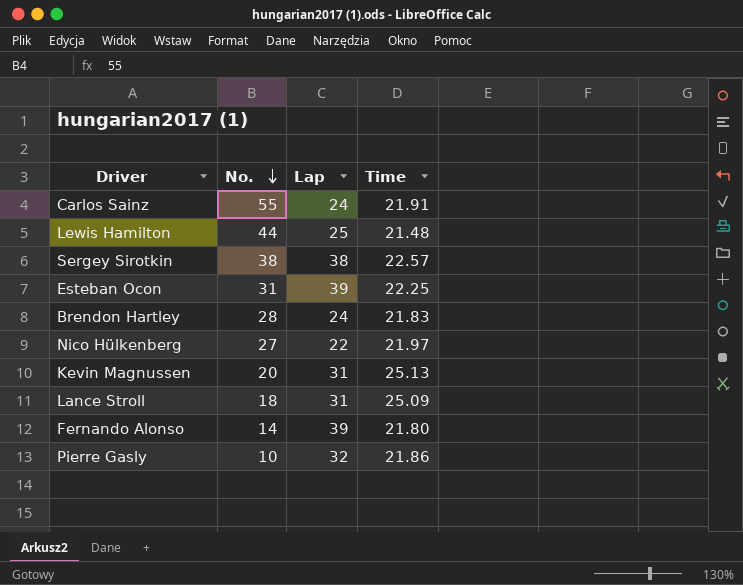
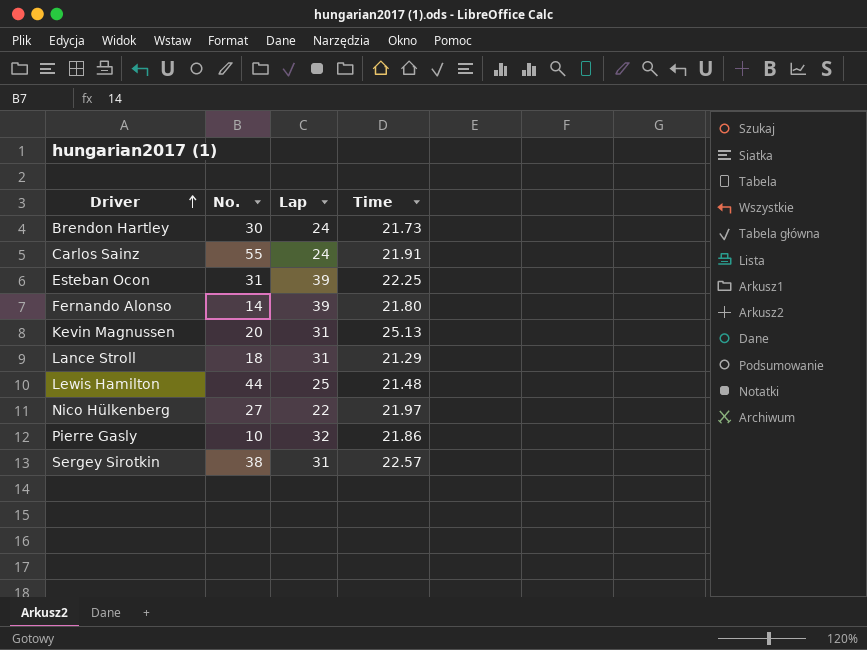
row order: No. descending -> Driver ascending
Brendon Hartley | No.: 28 -> 30
Brendon Hartley | Time: 21.83 -> 21.73
Lance Stroll | Time: 25.09 -> 21.29
Sergey Sirotkin | Lap: 38 -> 31

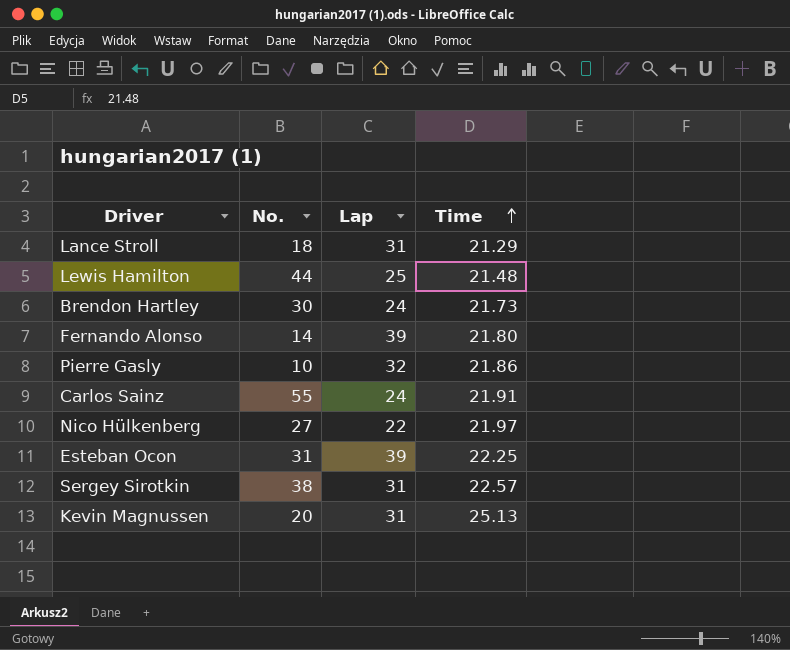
row order: Driver ascending -> Time ascending

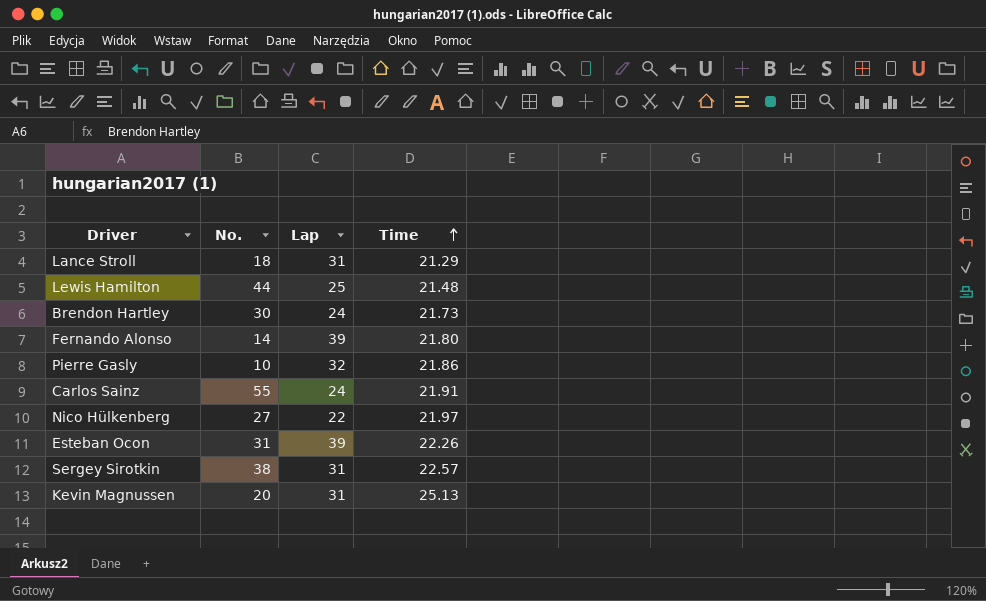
Esteban Ocon | Time: 22.25 -> 22.26

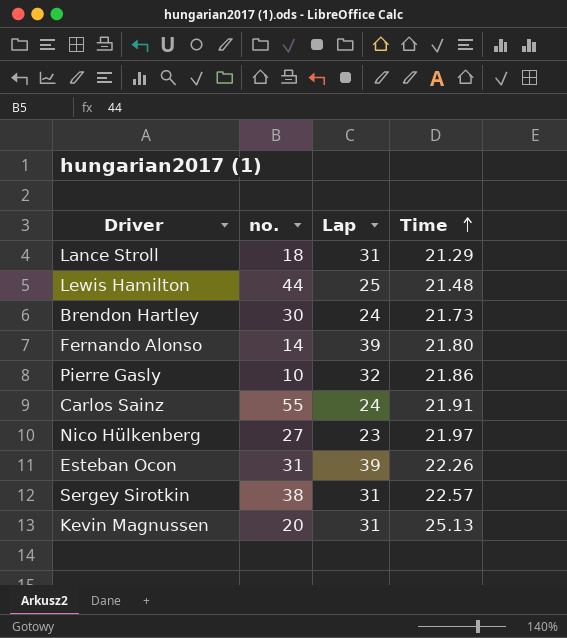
column name: No. -> no.
Nico Hülkenberg | Lap: 22 -> 23

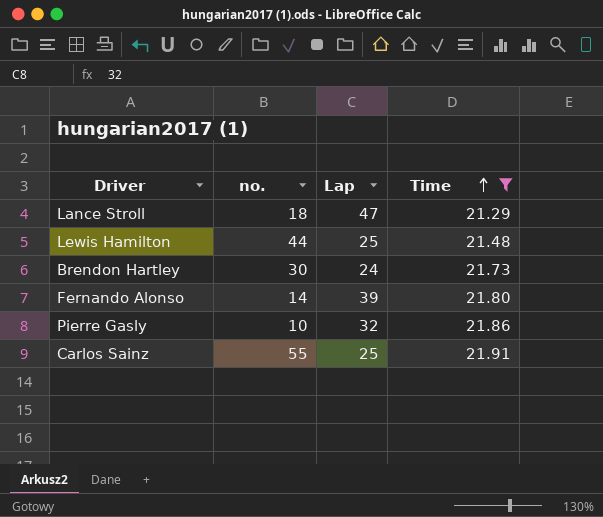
filter: none -> Time <= 21.91
Lance Stroll | Lap: 31 -> 47
Carlos Sainz | Lap: 24 -> 25

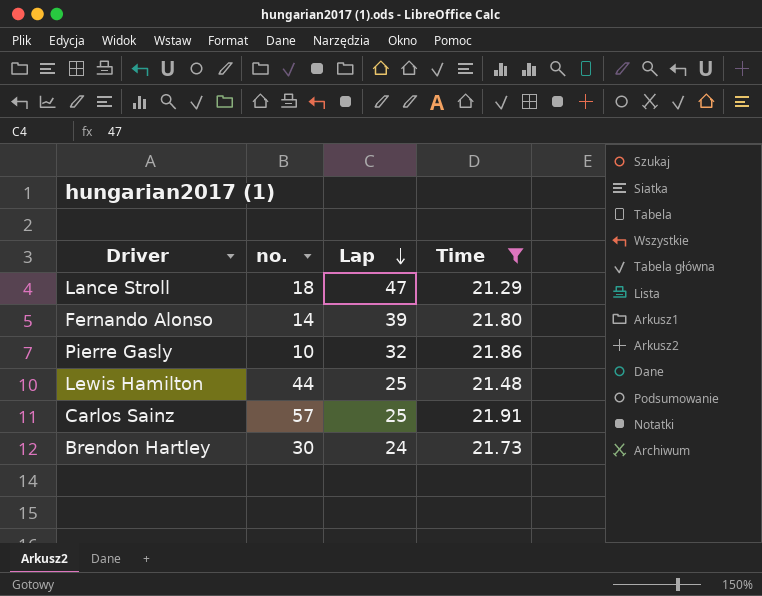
row order: Time ascending -> Lap descending
Carlos Sainz | no.: 55 -> 57

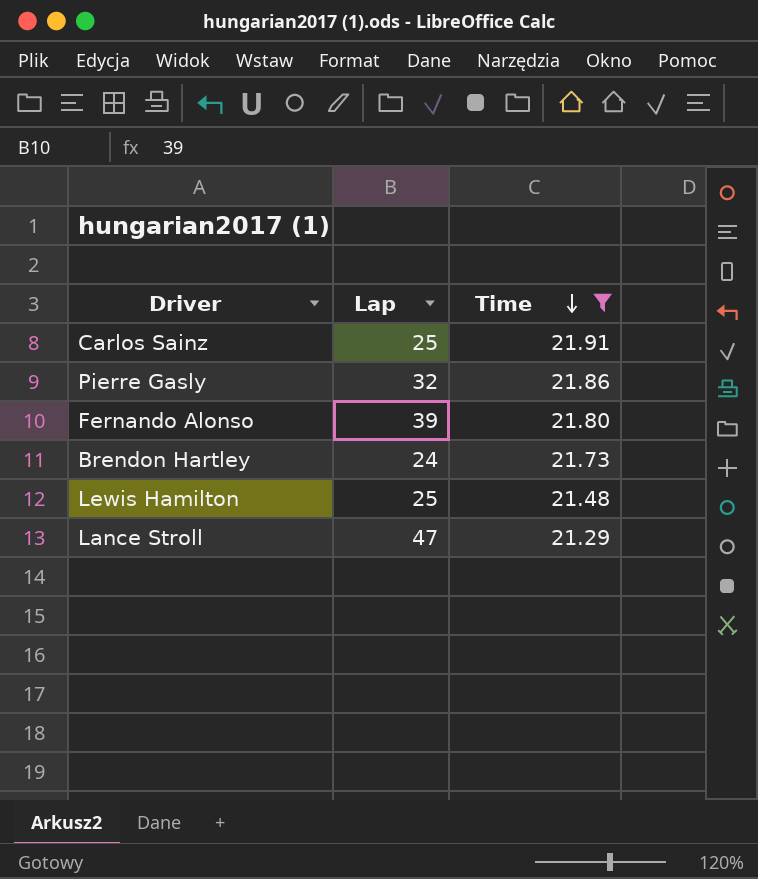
row order: Lap descending -> Time descending
column no. | position: 2 -> none

